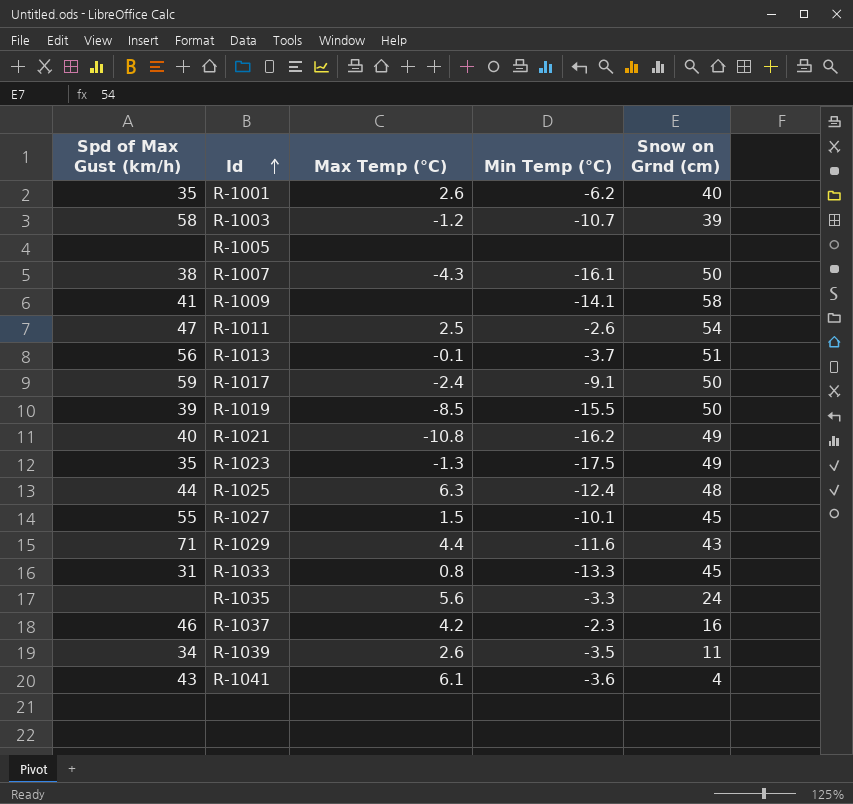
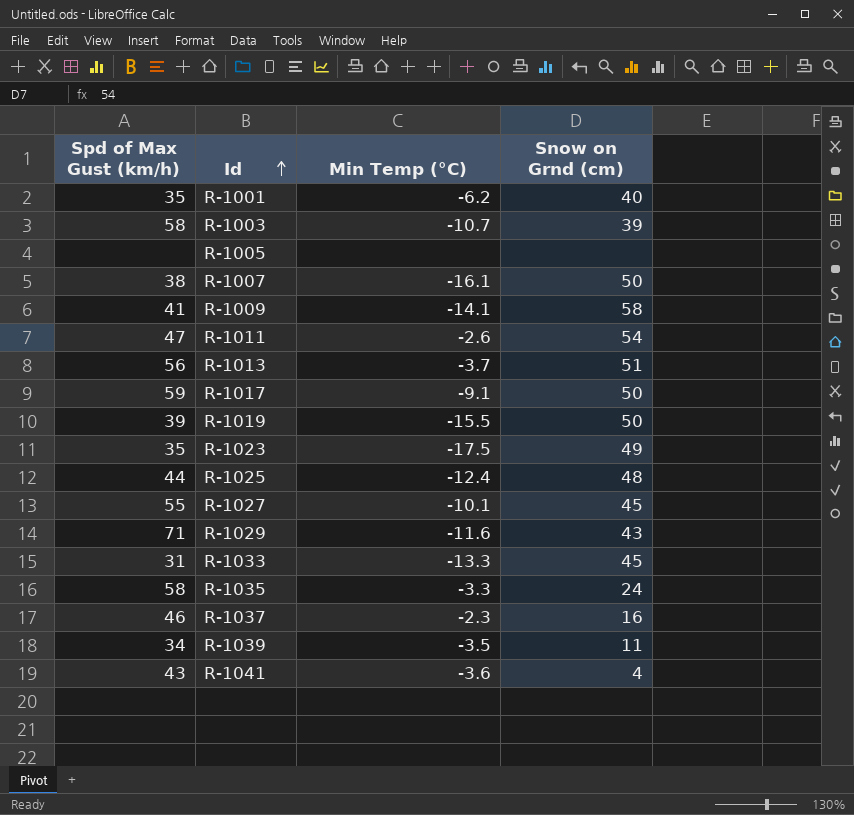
column Max Temp (°C) | position: 3 -> none
row R-1021: 40 | -10.8 | -16.2 | 49 -> none
R-1035 | Spd of Max Gust (km/h): none -> 58

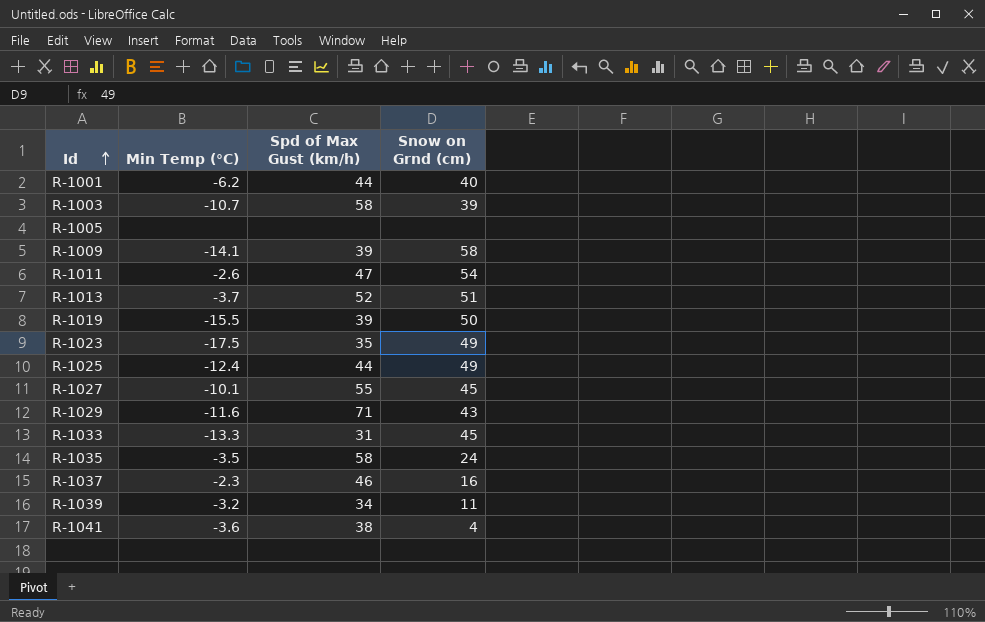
column Spd of Max Gust (km/h) | position: 1 -> 3
row R-1007: 38 | -16.1 | 50 -> none
row R-1017: 59 | -9.1 | 50 -> none
R-1001 | Spd of Max Gust (km/h): 35 -> 44
R-1009 | Spd of Max Gust (km/h): 41 -> 39
R-1013 | Spd of Max Gust (km/h): 56 -> 52
R-1025 | Snow on Grnd (cm): 48 -> 49
R-1035 | Min Temp (°C): -3.3 -> -3.5
R-1039 | Min Temp (°C): -3.5 -> -3.2
R-1041 | Spd of Max Gust (km/h): 43 -> 38

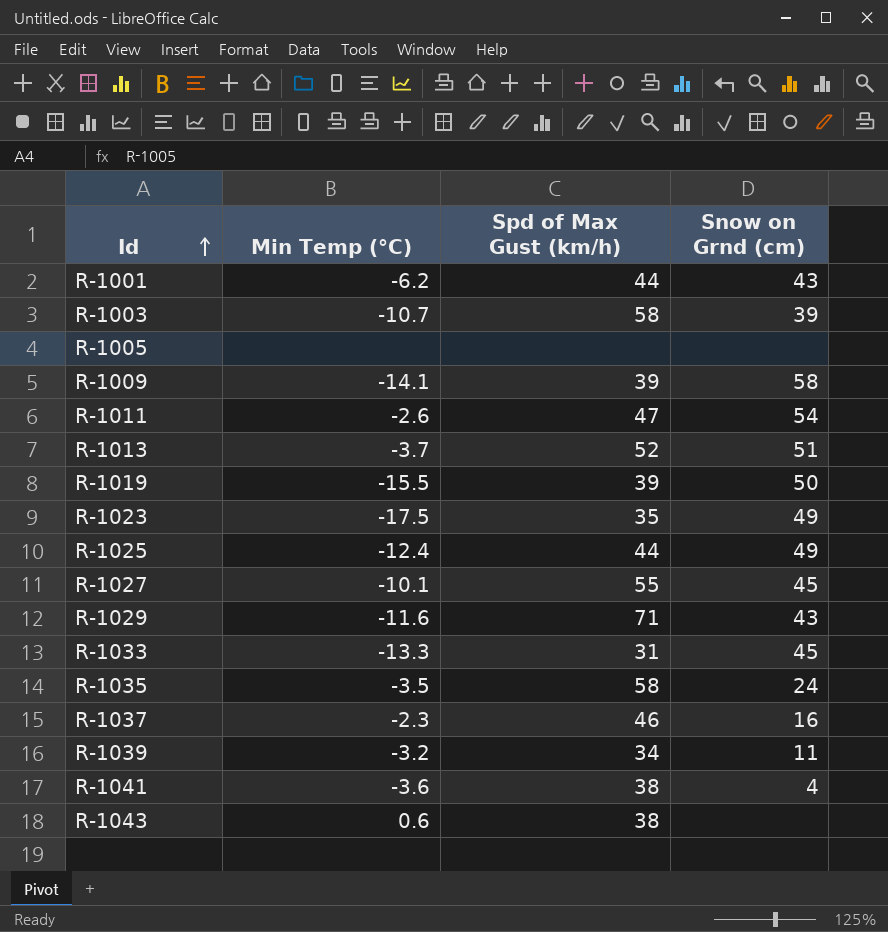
R-1001 | Snow on Grnd (cm): 40 -> 43
row R-1043: none -> 0.6 | 38 | none

